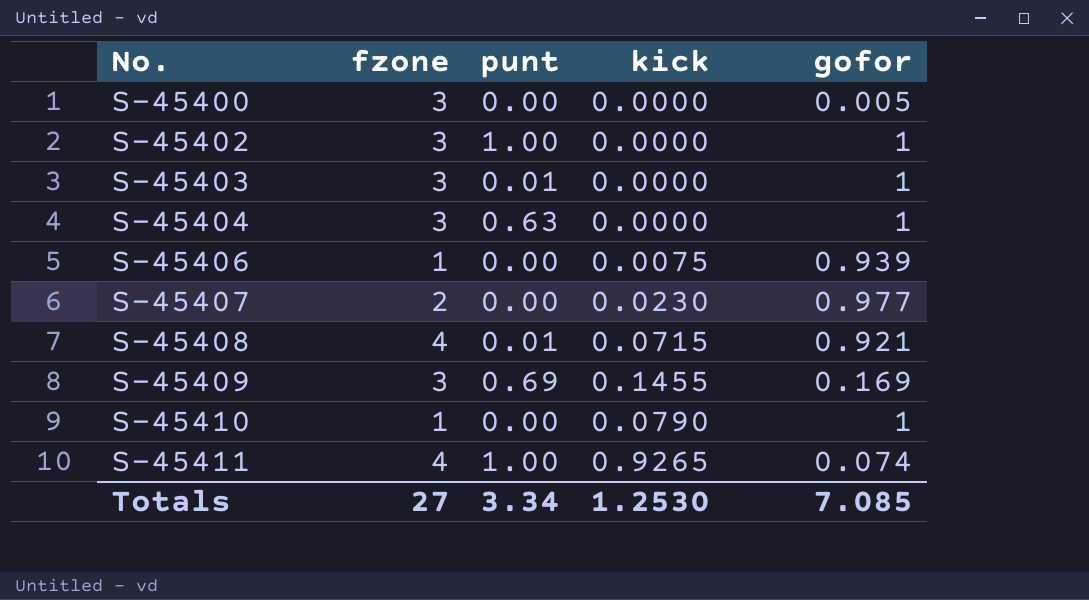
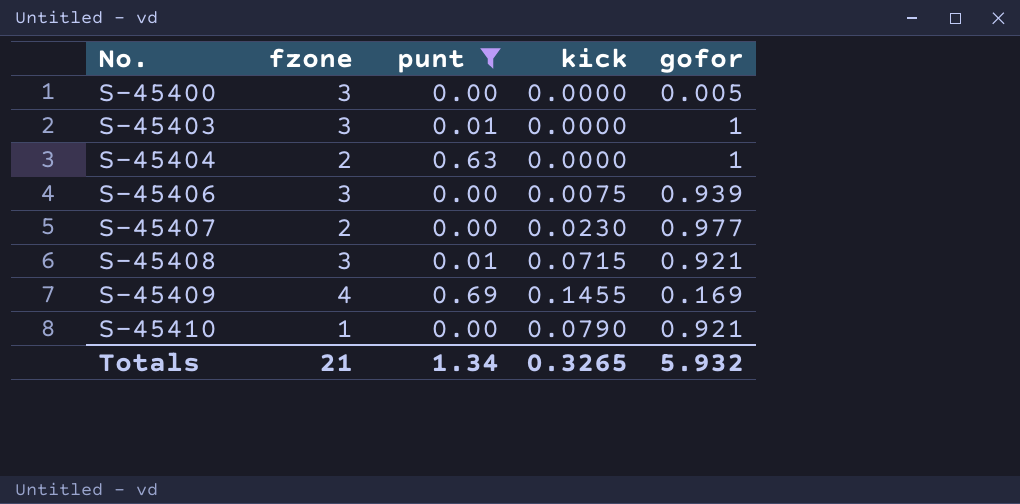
filter: none -> punt != 1.00
S-45404 | fzone: 3 -> 2
S-45406 | fzone: 1 -> 3
S-45408 | fzone: 4 -> 3
S-45409 | fzone: 3 -> 4
S-45410 | gofor: 1 -> 0.921
Totals | fzone: 27 -> 21
Totals | punt: 3.34 -> 1.34
Totals | kick: 1.2530 -> 0.3265
Totals | gofor: 7.085 -> 5.932

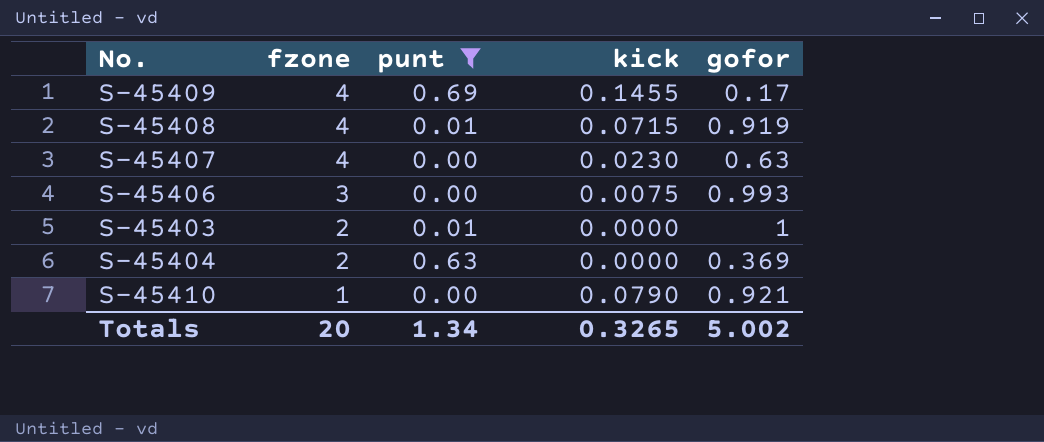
row order: No. ascending -> fzone descending
row S-45400: 3 | 0.00 | 0.0000 | 0.005 -> none
S-45409 | gofor: 0.169 -> 0.17
S-45408 | fzone: 3 -> 4
S-45408 | gofor: 0.921 -> 0.919
S-45407 | fzone: 2 -> 4
S-45407 | gofor: 0.977 -> 0.63
S-45406 | gofor: 0.939 -> 0.993
S-45403 | fzone: 3 -> 2
S-45404 | gofor: 1 -> 0.369
Totals | fzone: 21 -> 20
Totals | gofor: 5.932 -> 5.002

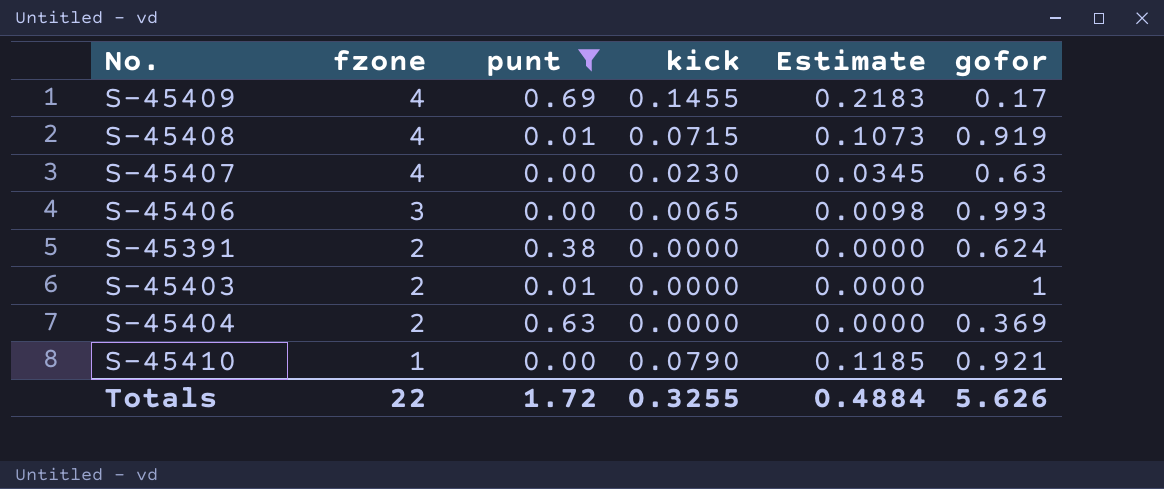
column Estimate | formula: none -> [kick] * 1.5
S-45406 | kick: 0.0075 -> 0.0065
row S-45391: none -> 2 | 0.38 | 0.0000 | 0.0000 | 0.624
Totals | fzone: 20 -> 22
Totals | punt: 1.34 -> 1.72
Totals | kick: 0.3265 -> 0.3255
Totals | gofor: 5.002 -> 5.626

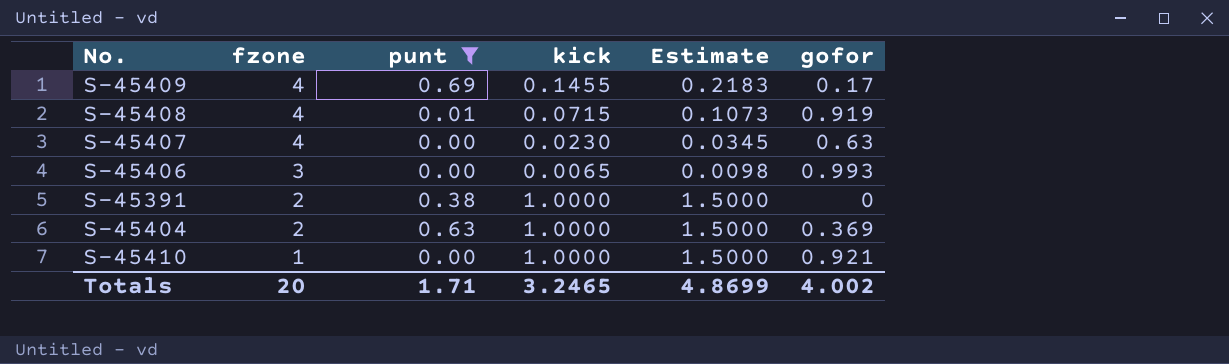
row S-45403: 2 | 0.01 | 0.0000 | 0.0000 | 1 -> none
S-45391 | kick: 0.0000 -> 1.0000
S-45391 | Estimate: 0.0000 -> 1.5000
S-45391 | gofor: 0.624 -> 0
S-45404 | kick: 0.0000 -> 1.0000
S-45404 | Estimate: 0.0000 -> 1.5000
S-45410 | kick: 0.0790 -> 1.0000
S-45410 | Estimate: 0.1185 -> 1.5000
Totals | fzone: 22 -> 20
Totals | punt: 1.72 -> 1.71
Totals | kick: 0.3255 -> 3.2465
Totals | Estimate: 0.4884 -> 4.8699
Totals | gofor: 5.626 -> 4.002

